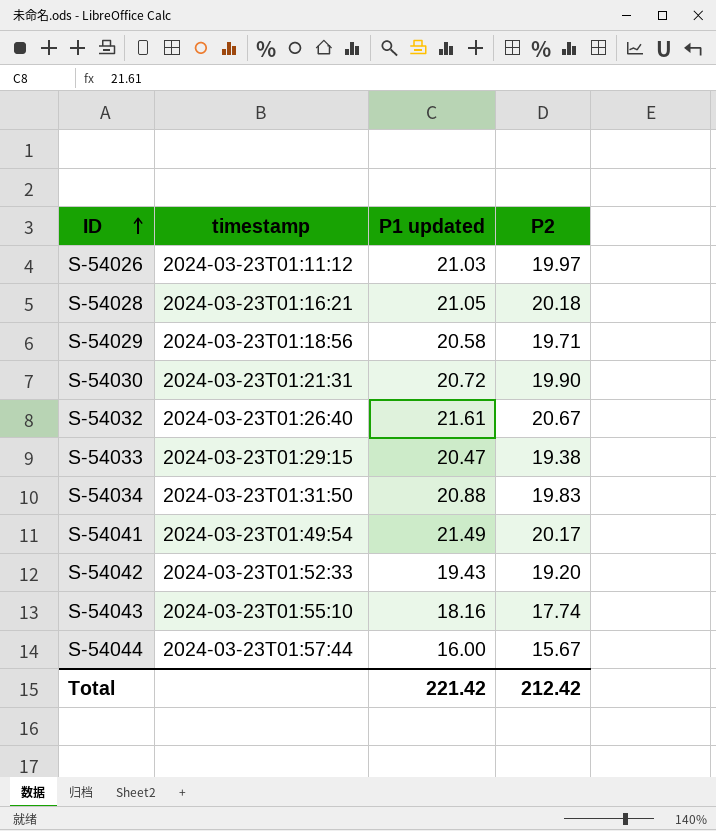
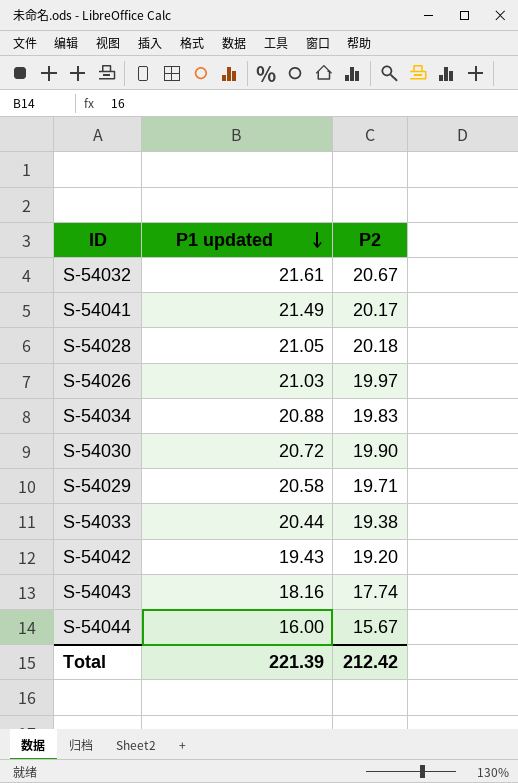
row order: ID ascending -> P1 updated descending
column timestamp | position: 2 -> none
S-54033 | P1 updated: 20.47 -> 20.44
Total | P1 updated: 221.42 -> 221.39

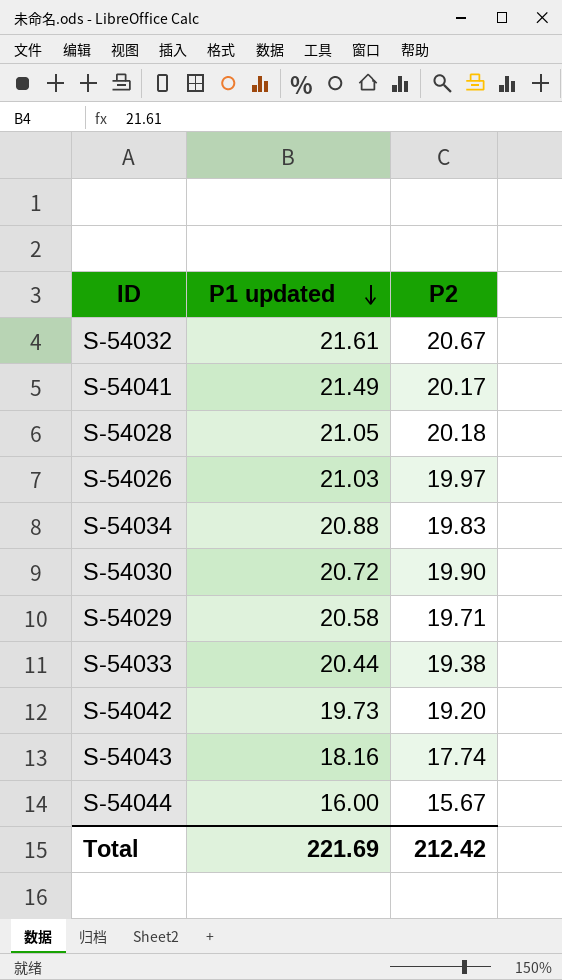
S-54042 | P1 updated: 19.43 -> 19.73
Total | P1 updated: 221.39 -> 221.69

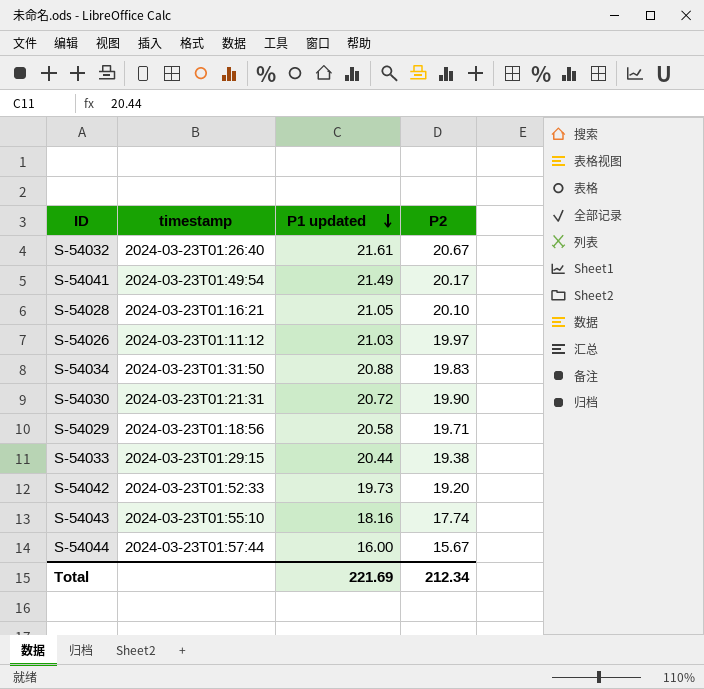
column timestamp | position: none -> 2
S-54028 | P2: 20.18 -> 20.10
Total | P2: 212.42 -> 212.34

